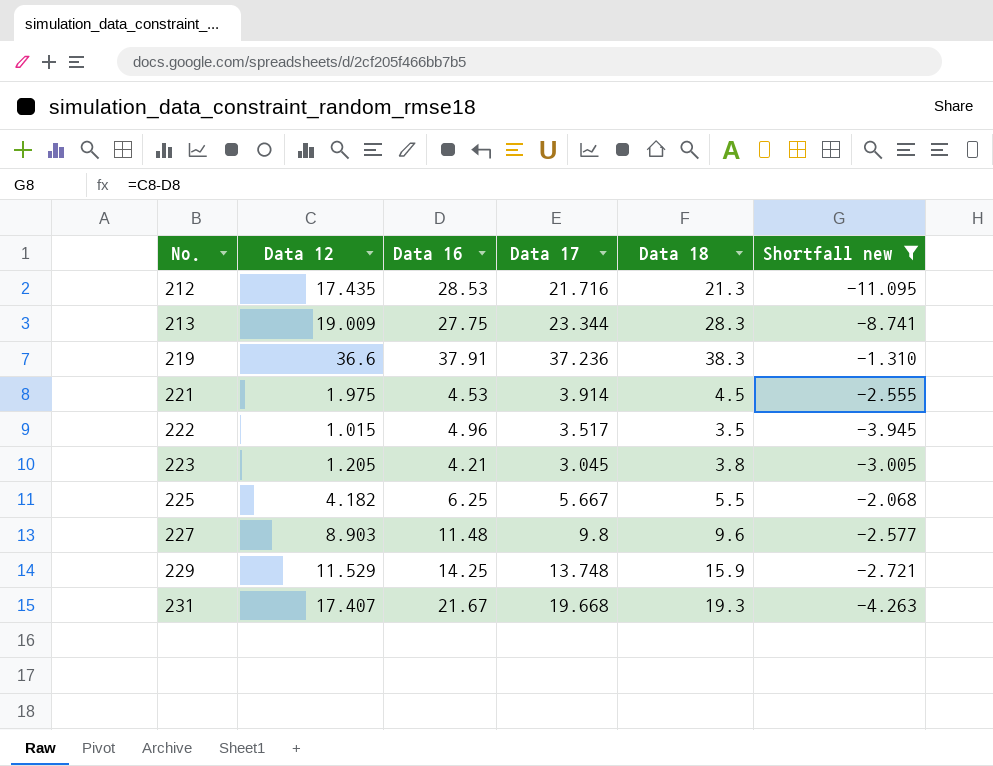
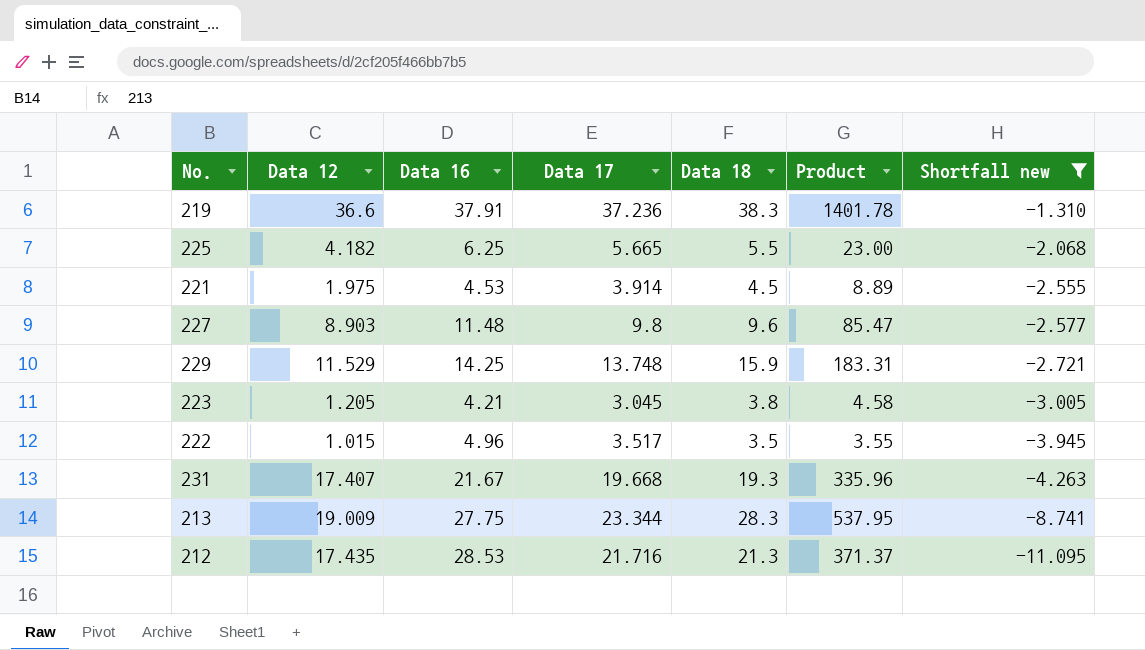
row order: No. ascending -> Shortfall new descending
column Product | formula: none -> [Data 12] * [Data 18]
225 | Data 17: 5.667 -> 5.665

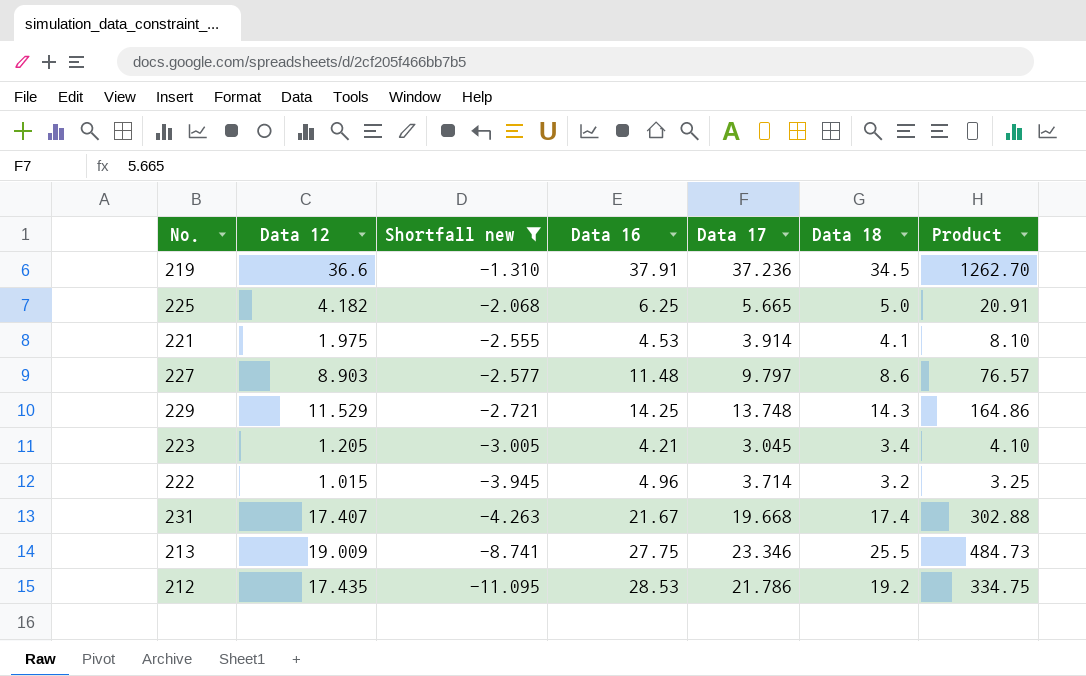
column Shortfall new | position: 7 -> 3
219 | Data 18: 38.3 -> 34.5
219 | Product: 1401.78 -> 1262.70
225 | Data 18: 5.5 -> 5.0
225 | Product: 23.00 -> 20.91
221 | Data 18: 4.5 -> 4.1
221 | Product: 8.89 -> 8.10
227 | Data 17: 9.8 -> 9.797
227 | Data 18: 9.6 -> 8.6
227 | Product: 85.47 -> 76.57
229 | Data 18: 15.9 -> 14.3
229 | Product: 183.31 -> 164.86
223 | Data 18: 3.8 -> 3.4
223 | Product: 4.58 -> 4.10
222 | Data 17: 3.517 -> 3.714
222 | Data 18: 3.5 -> 3.2
222 | Product: 3.55 -> 3.25
231 | Data 18: 19.3 -> 17.4
231 | Product: 335.96 -> 302.88
213 | Data 17: 23.344 -> 23.346
213 | Data 18: 28.3 -> 25.5
213 | Product: 537.95 -> 484.73
212 | Data 17: 21.716 -> 21.786
212 | Data 18: 21.3 -> 19.2
212 | Product: 371.37 -> 334.75

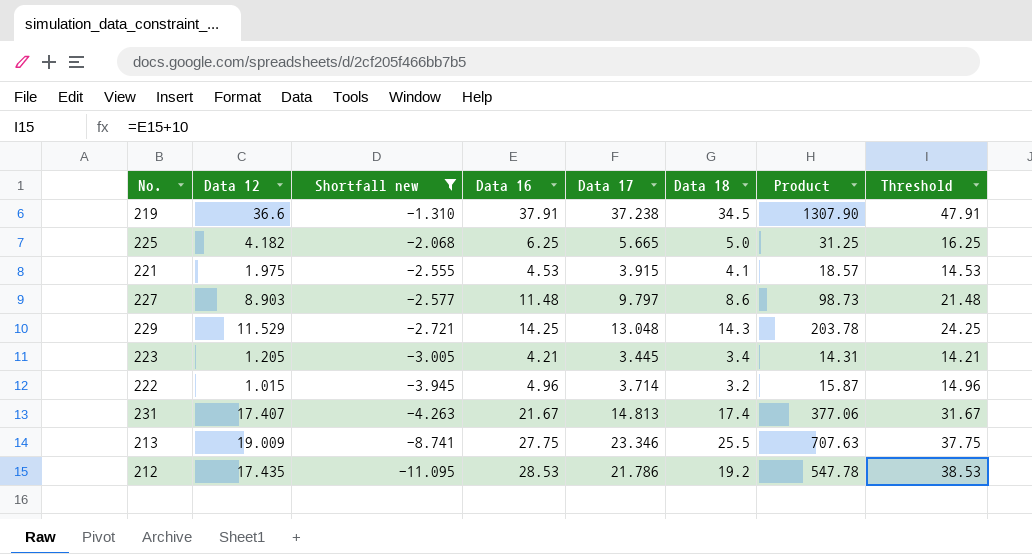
column Product | formula: [Data 12] * [Data 18] -> [Data 16] * [Data 18]
column Threshold | formula: none -> [Data 16] + 10
219 | Data 17: 37.236 -> 37.238
221 | Data 17: 3.914 -> 3.915
229 | Data 17: 13.748 -> 13.048
223 | Data 17: 3.045 -> 3.445
231 | Data 17: 19.668 -> 14.813

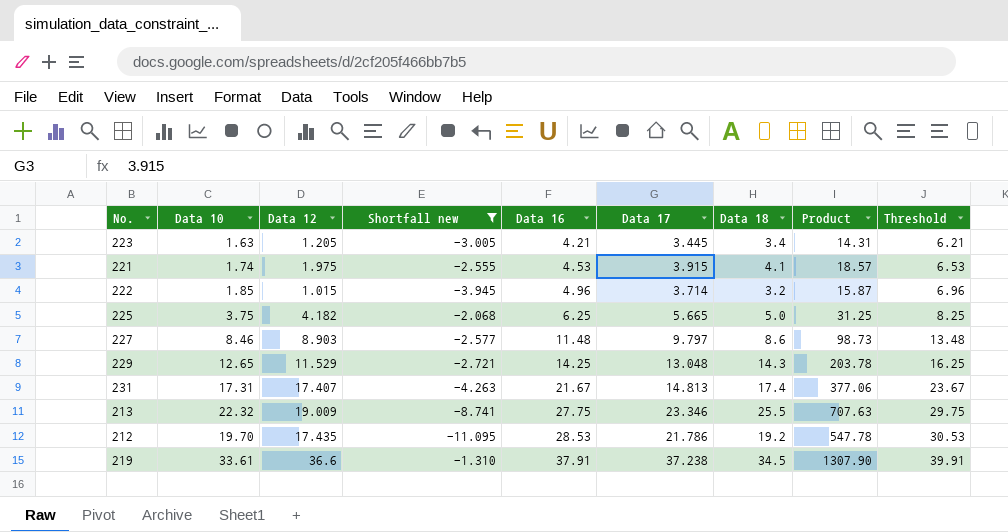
row order: Shortfall new descending -> Data 16 ascending
column Data 10 | position: none -> 2
column Threshold | formula: [Data 16] + 10 -> [Data 16] + 2

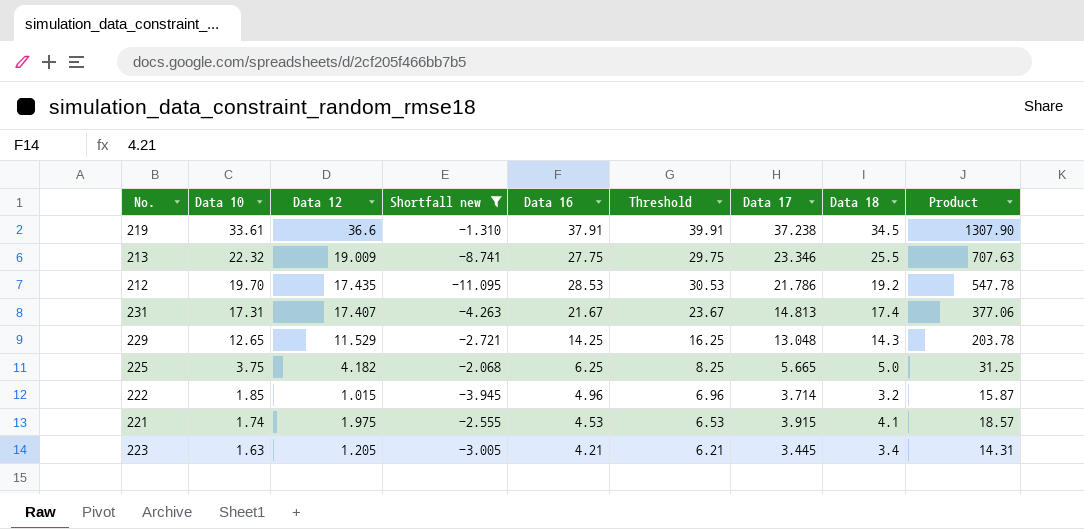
row order: Data 16 ascending -> Data 10 descending
column Threshold | position: 9 -> 6
row 227: 8.46 | 8.903 | -2.577 | 11.48 | 9.797 | 8.6 | 98.73 | 13.48 -> none

